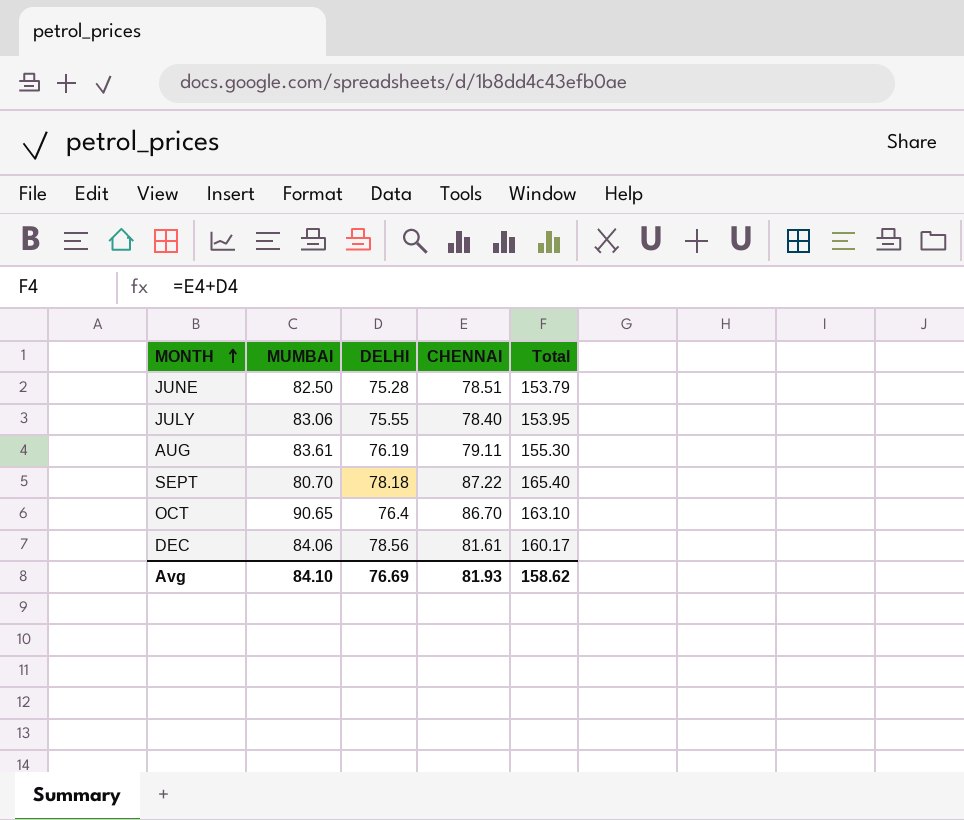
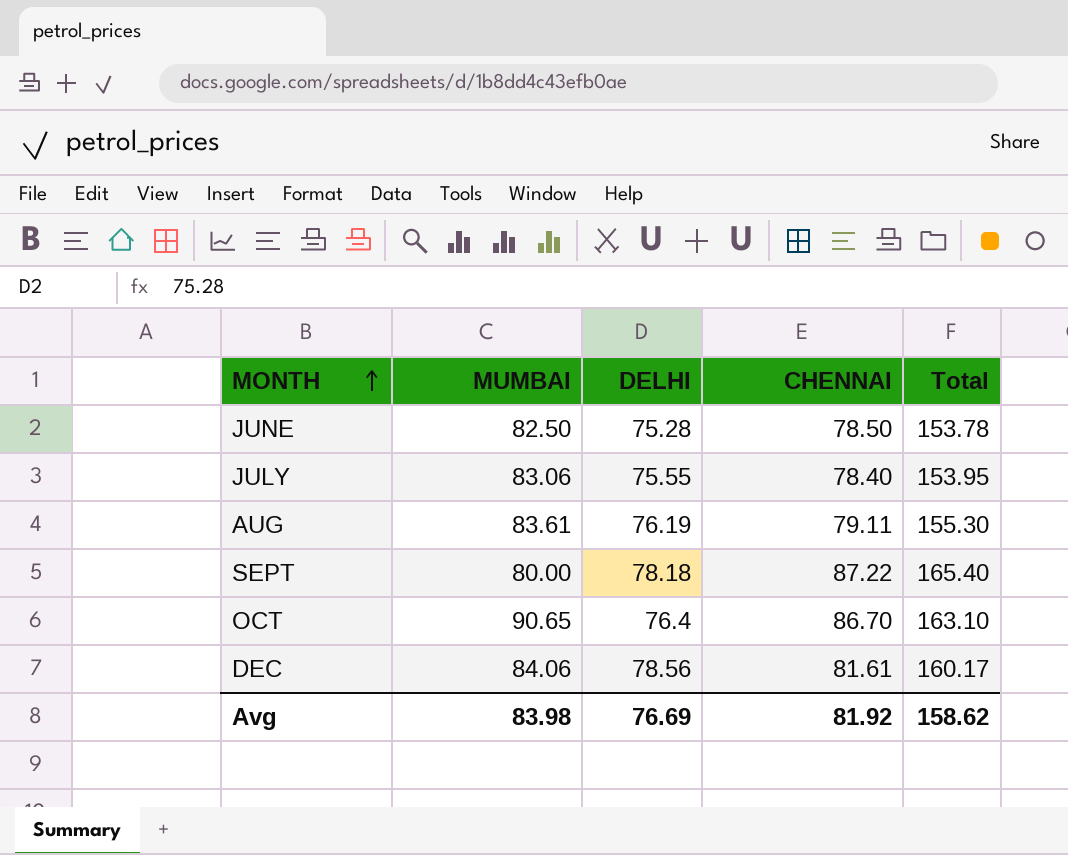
JUNE | CHENNAI: 78.51 -> 78.50
JUNE | Total: 153.79 -> 153.78
SEPT | MUMBAI: 80.70 -> 80.00
Avg | MUMBAI: 84.10 -> 83.98
Avg | CHENNAI: 81.93 -> 81.92

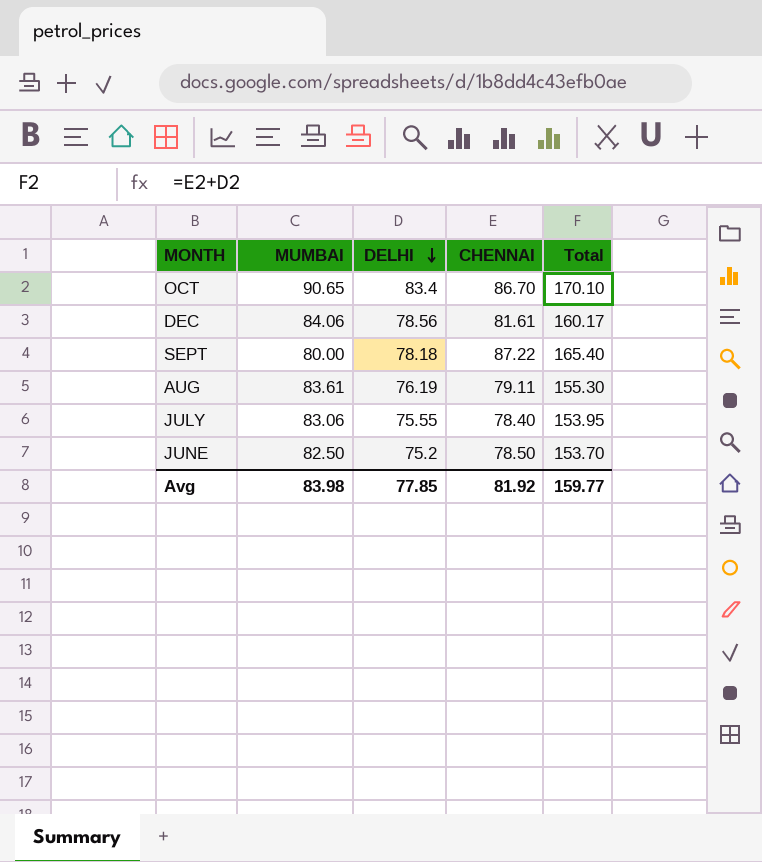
row order: MONTH ascending -> DELHI descending
OCT | DELHI: 76.4 -> 83.4
OCT | Total: 163.10 -> 170.10
JUNE | DELHI: 75.28 -> 75.2
JUNE | Total: 153.78 -> 153.70
Avg | DELHI: 76.69 -> 77.85
Avg | Total: 158.62 -> 159.77

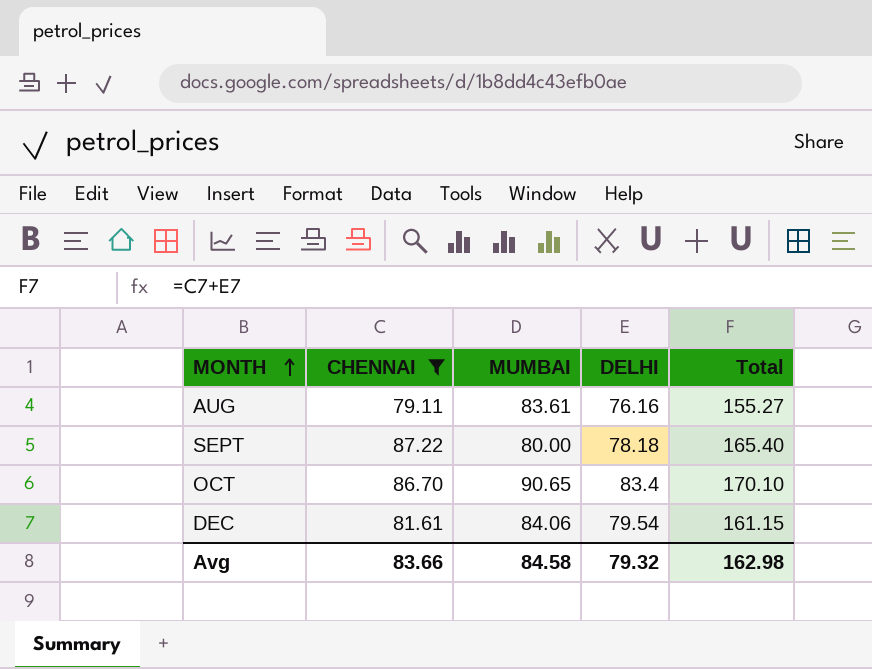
filter: none -> CHENNAI >= 79.11
row order: DELHI descending -> MONTH ascending
column CHENNAI | position: 4 -> 2
AUG | DELHI: 76.19 -> 76.16
AUG | Total: 155.30 -> 155.27
DEC | DELHI: 78.56 -> 79.54
DEC | Total: 160.17 -> 161.15
Avg | CHENNAI: 81.92 -> 83.66
Avg | MUMBAI: 83.98 -> 84.58
Avg | DELHI: 77.85 -> 79.32
Avg | Total: 159.77 -> 162.98

